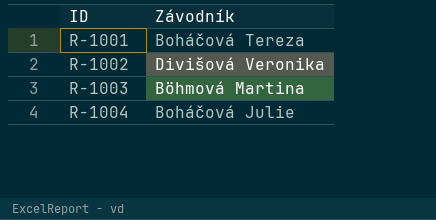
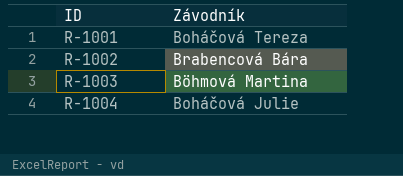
R-1002 | Závodník: Divišová Veronika -> Brabencová Bára

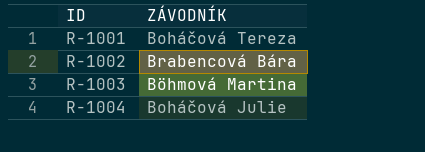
column name: Závodník -> ZÁVODNÍK

